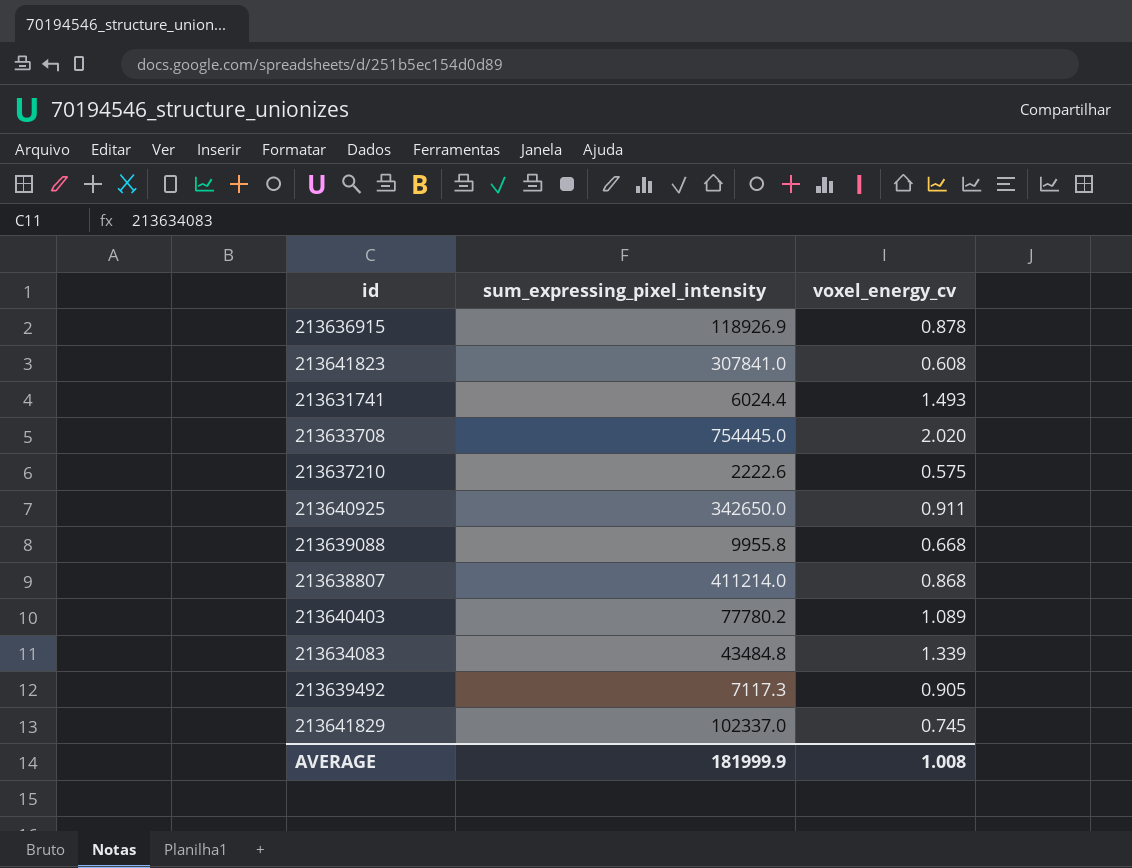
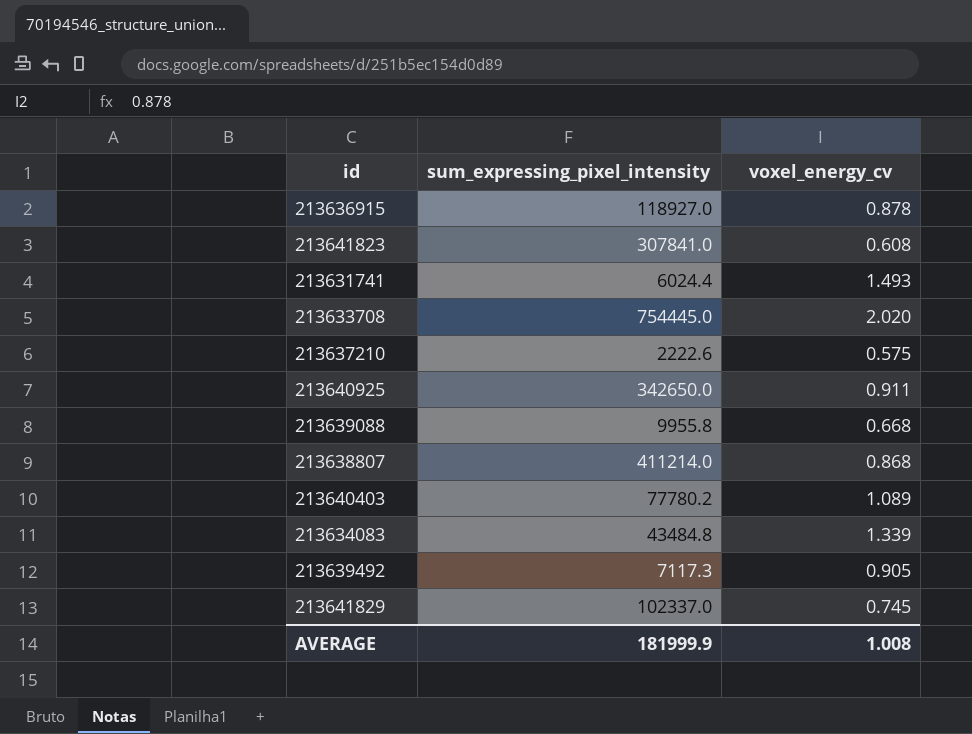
213636915 | sum_expressing_pixel_intensity: 118926.9 -> 118927.0

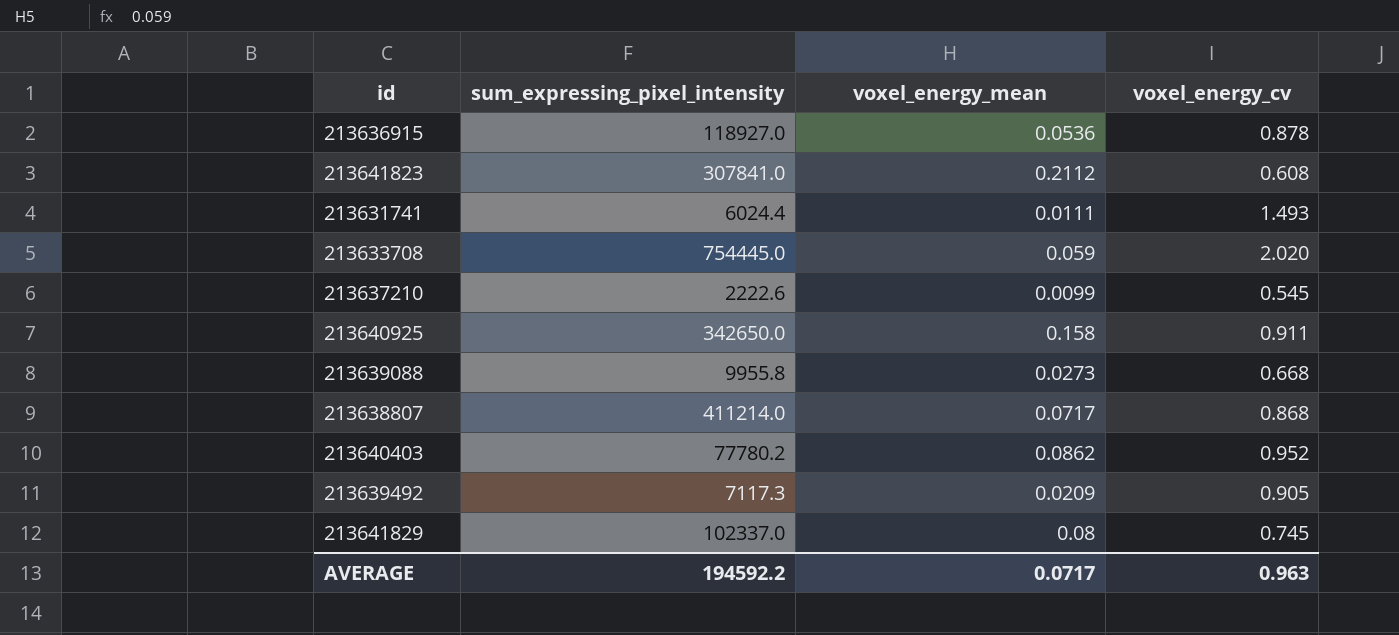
column voxel_energy_mean | position: none -> 3
row 213634083: 43484.8 | 1.339 -> none
213637210 | voxel_energy_cv: 0.575 -> 0.545
213640403 | voxel_energy_cv: 1.089 -> 0.952
AVERAGE | sum_expressing_pixel_intensity: 181999.9 -> 194592.2
AVERAGE | voxel_energy_cv: 1.008 -> 0.963

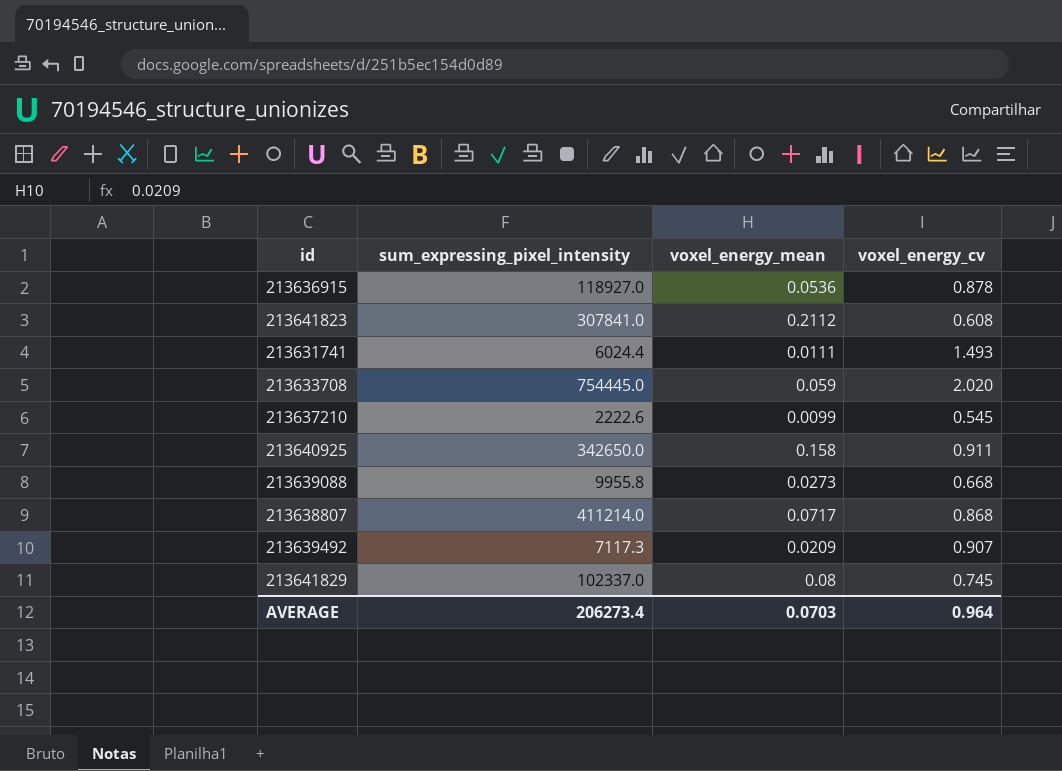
row 213640403: 77780.2 | 0.0862 | 0.952 -> none
213639492 | voxel_energy_cv: 0.905 -> 0.907
AVERAGE | sum_expressing_pixel_intensity: 194592.2 -> 206273.4
AVERAGE | voxel_energy_mean: 0.0717 -> 0.0703
AVERAGE | voxel_energy_cv: 0.963 -> 0.964

